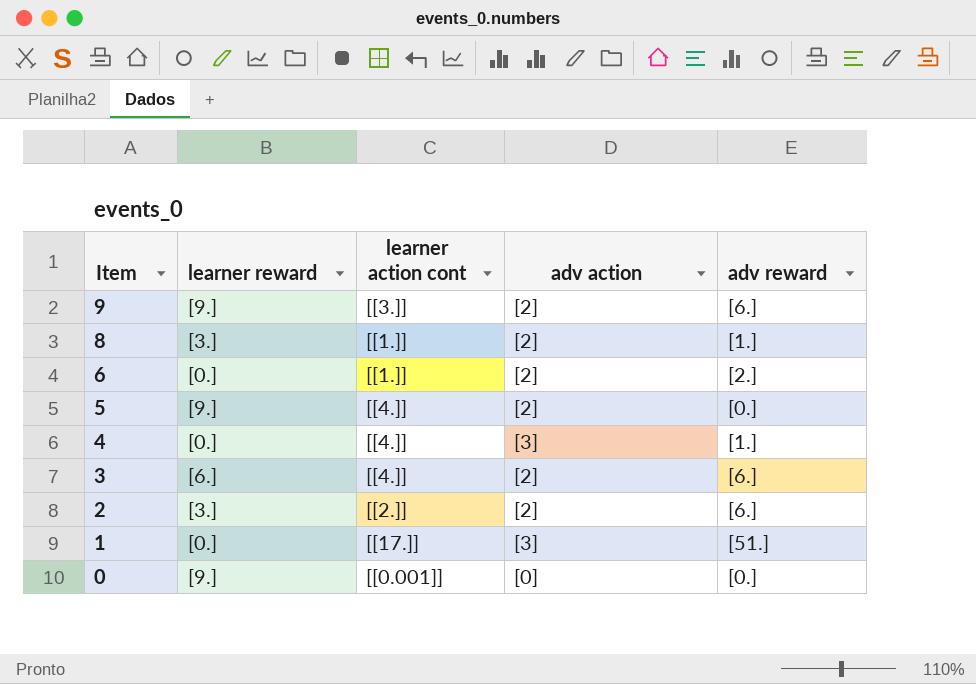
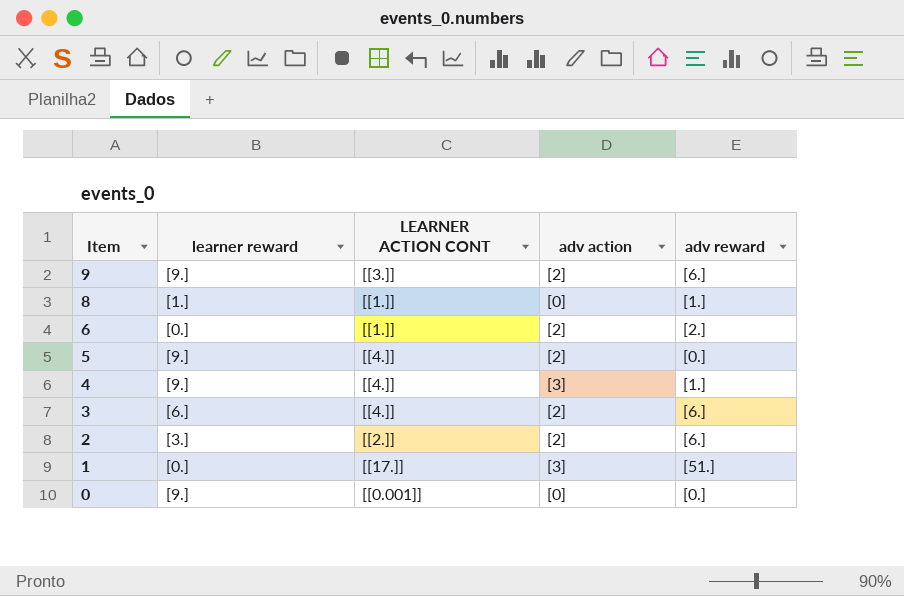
column name: learner action cont -> LEARNER ACTION CONT
8 | learner reward: [3.] -> [1.]
8 | adv action: [2] -> [0]
4 | learner reward: [0.] -> [9.]

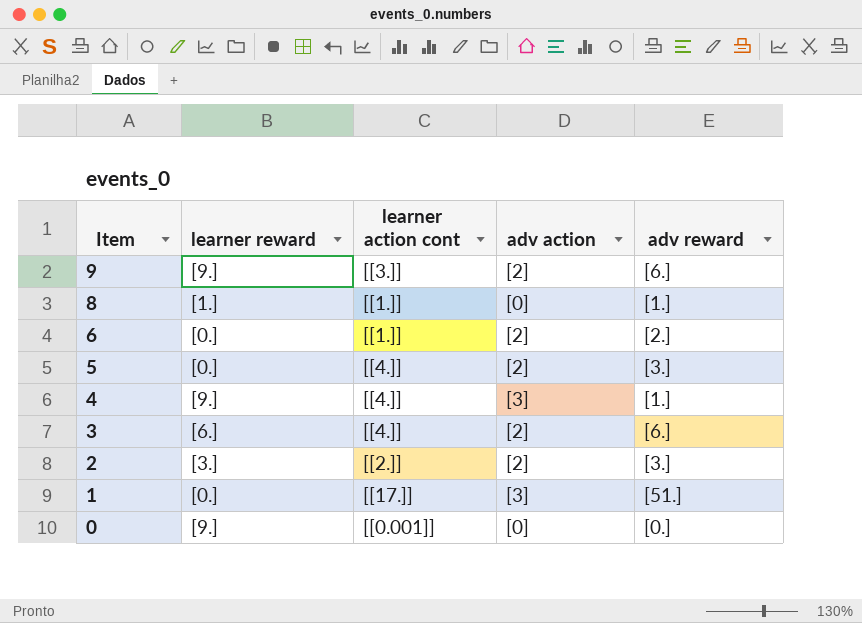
column name: LEARNER ACTION CONT -> learner action cont
5 | learner reward: [9.] -> [0.]
5 | adv reward: [0.] -> [3.]
2 | adv reward: [6.] -> [3.]

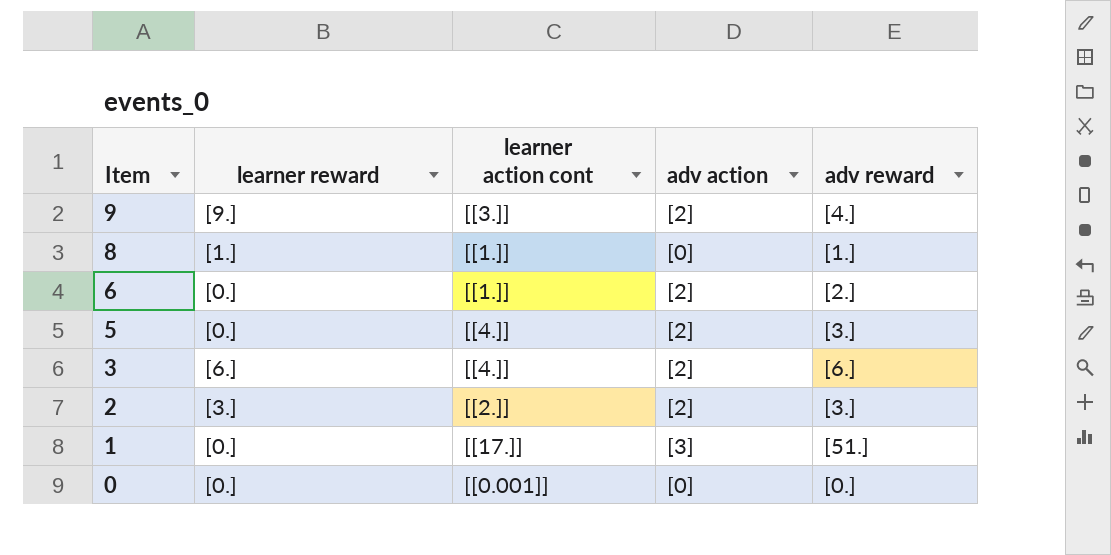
row 4: [9.] | [[4.]] | [3] | [1.] -> none
9 | adv reward: [6.] -> [4.]
0 | learner reward: [9.] -> [0.]

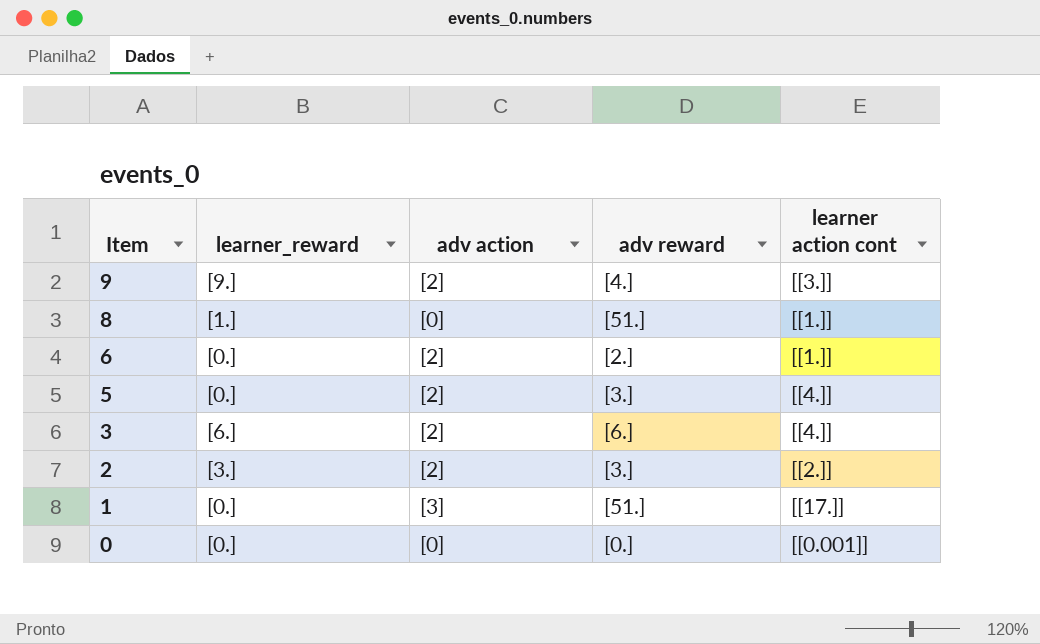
column name: learner reward -> learner_reward
column learner action cont | position: 3 -> 5
8 | adv reward: [1.] -> [51.]

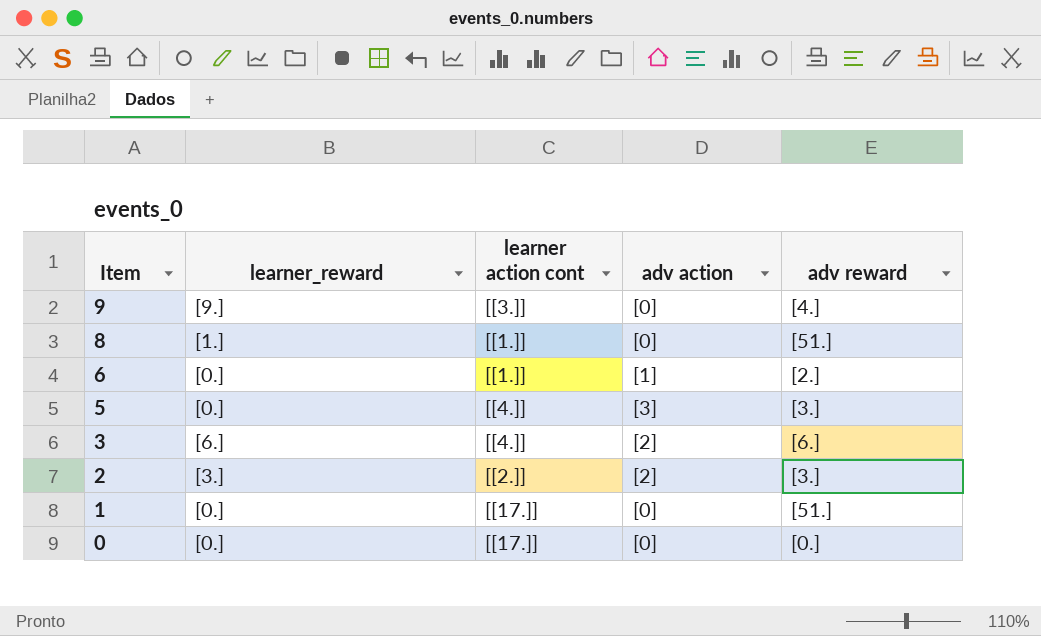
column learner action cont | position: 5 -> 3
9 | adv action: [2] -> [0]
6 | adv action: [2] -> [1]
5 | adv action: [2] -> [3]
1 | adv action: [3] -> [0]
0 | learner action cont: [[0.001]] -> [[17.]]

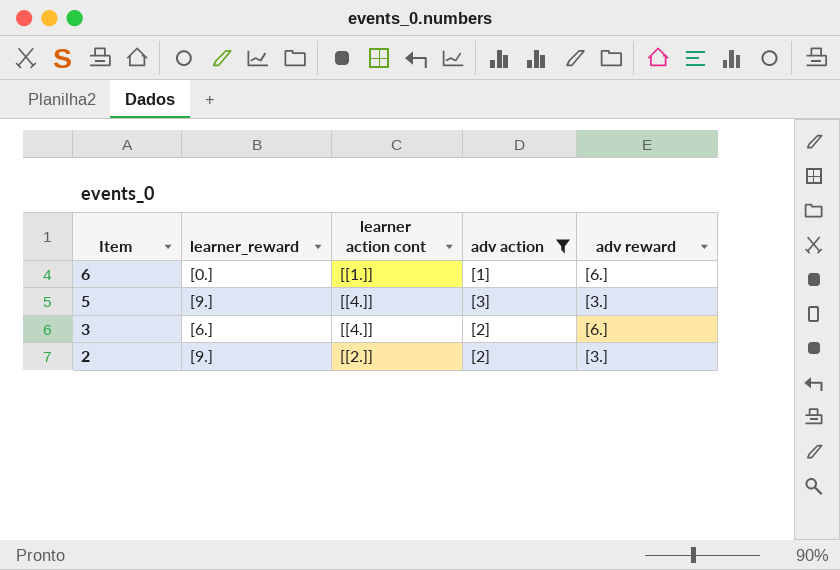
filter: none -> adv action != [0]
6 | adv reward: [2.] -> [6.]
5 | learner_reward: [0.] -> [9.]
2 | learner_reward: [3.] -> [9.]

